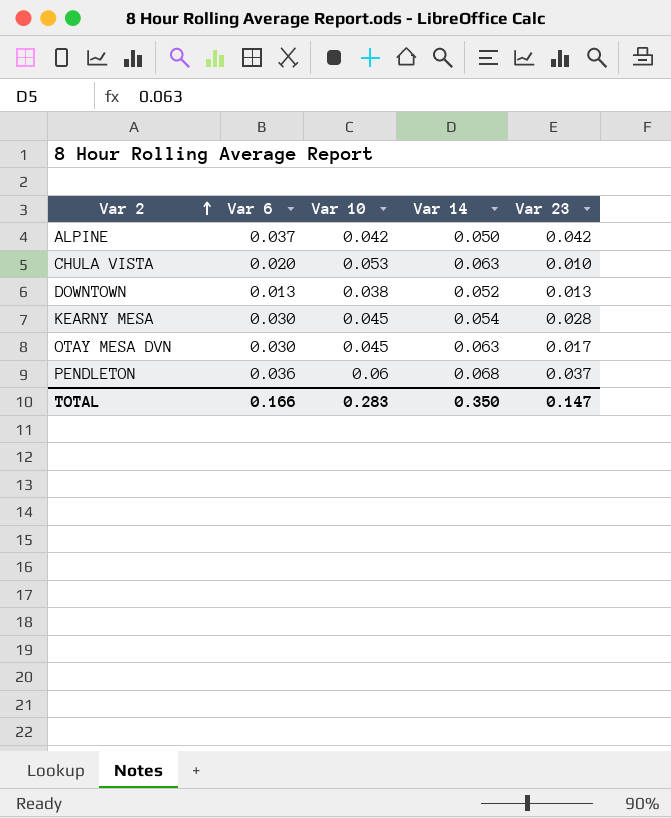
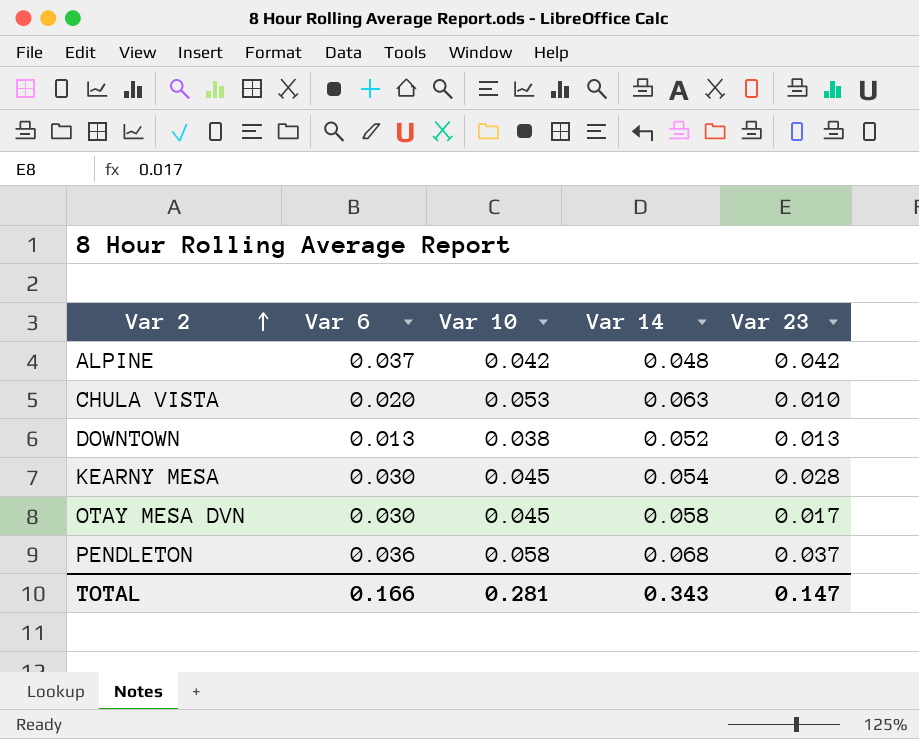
ALPINE | Var 14: 0.050 -> 0.048
OTAY MESA DVN | Var 14: 0.063 -> 0.058
PENDLETON | Var 10: 0.06 -> 0.058
TOTAL | Var 10: 0.283 -> 0.281
TOTAL | Var 14: 0.350 -> 0.343

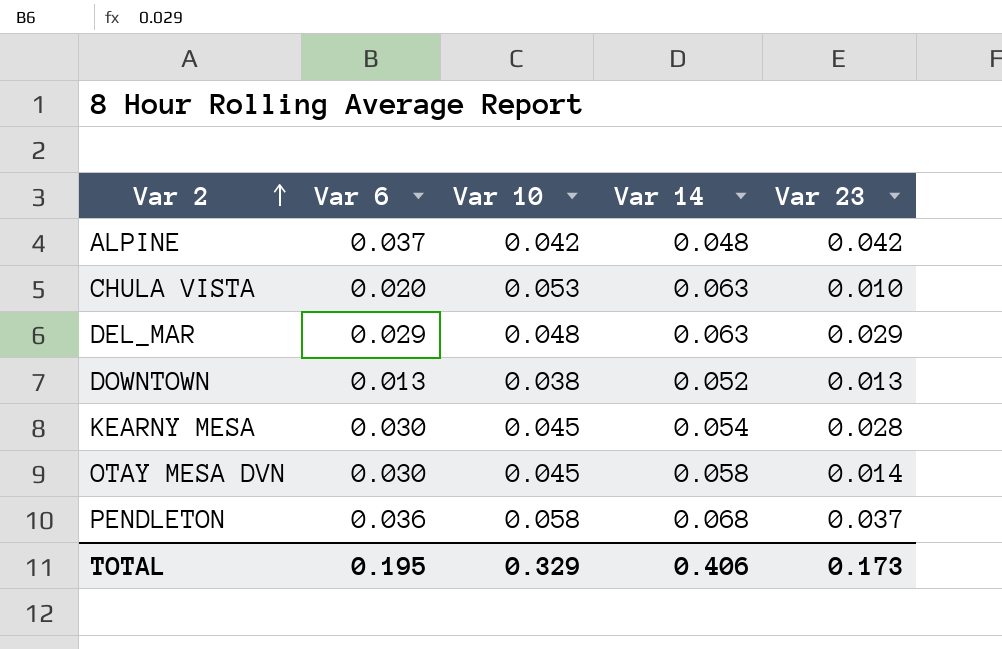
row DEL_MAR: none -> 0.029 | 0.048 | 0.063 | 0.029
OTAY MESA DVN | Var 23: 0.017 -> 0.014
TOTAL | Var 6: 0.166 -> 0.195
TOTAL | Var 10: 0.281 -> 0.329
TOTAL | Var 14: 0.343 -> 0.406
TOTAL | Var 23: 0.147 -> 0.173

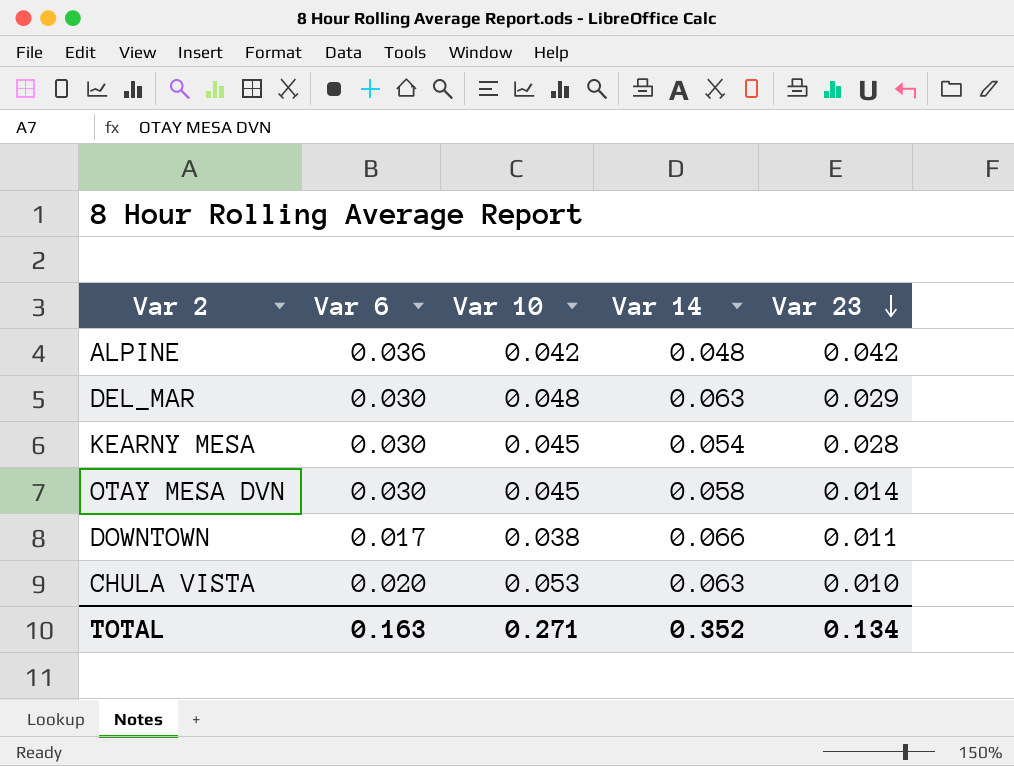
row order: Var 2 ascending -> Var 23 descending
row PENDLETON: 0.036 | 0.058 | 0.068 | 0.037 -> none
ALPINE | Var 6: 0.037 -> 0.036
DEL_MAR | Var 6: 0.029 -> 0.030
DOWNTOWN | Var 6: 0.013 -> 0.017
DOWNTOWN | Var 14: 0.052 -> 0.066
DOWNTOWN | Var 23: 0.013 -> 0.011
TOTAL | Var 6: 0.195 -> 0.163
TOTAL | Var 10: 0.329 -> 0.271
TOTAL | Var 14: 0.406 -> 0.352
TOTAL | Var 23: 0.173 -> 0.134

